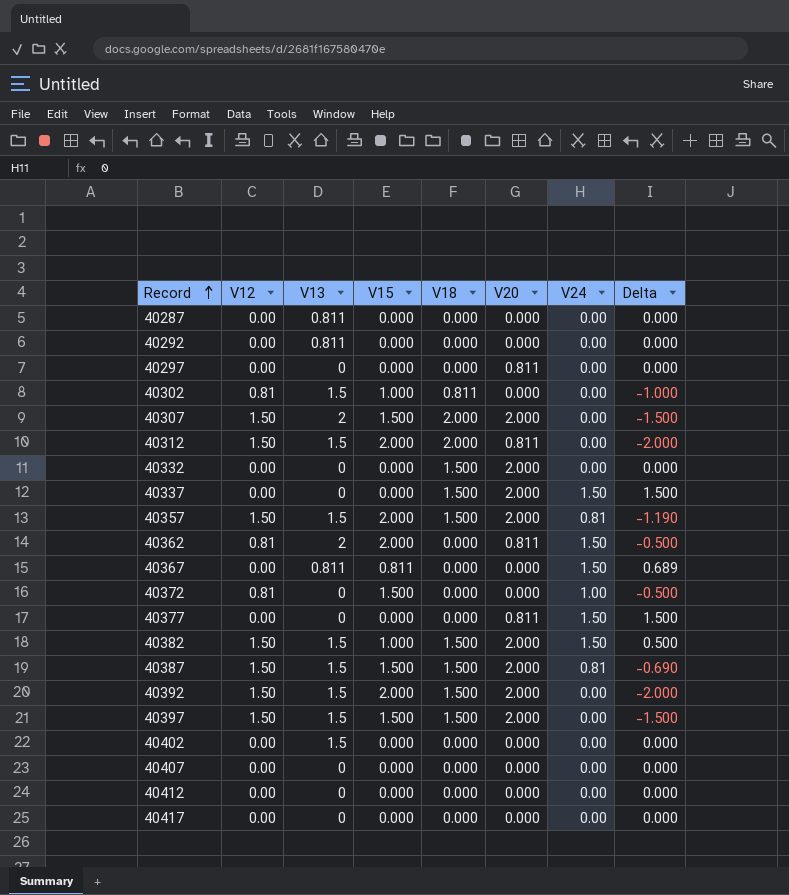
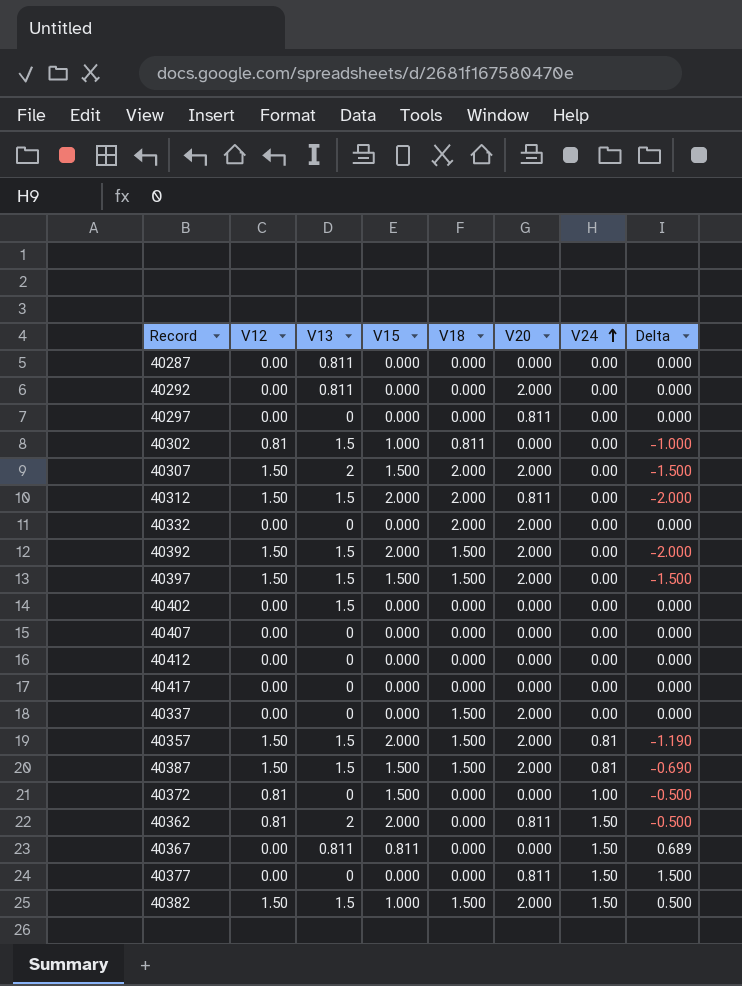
row order: Record ascending -> V24 ascending
40292 | V20: 0.000 -> 2.000
40332 | V18: 1.500 -> 2.000
40337 | V24: 1.50 -> 0.00
40337 | Delta: 1.500 -> 0.000

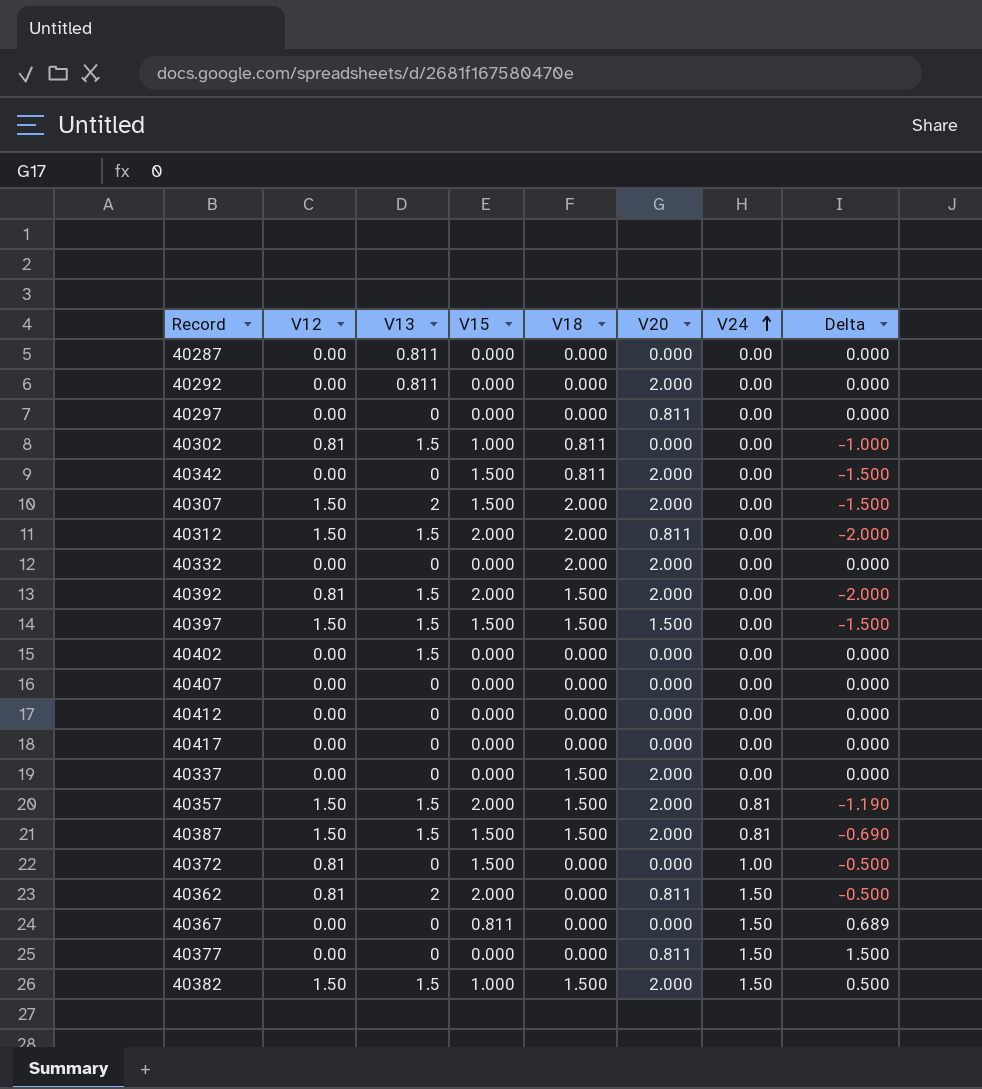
row 40342: none -> 0.00 | 0 | 1.500 | 0.811 | 2.000 | 0.00 | -1.500
40392 | V12: 1.50 -> 0.81
40397 | V20: 2.000 -> 1.500
40367 | V13: 0.811 -> 0

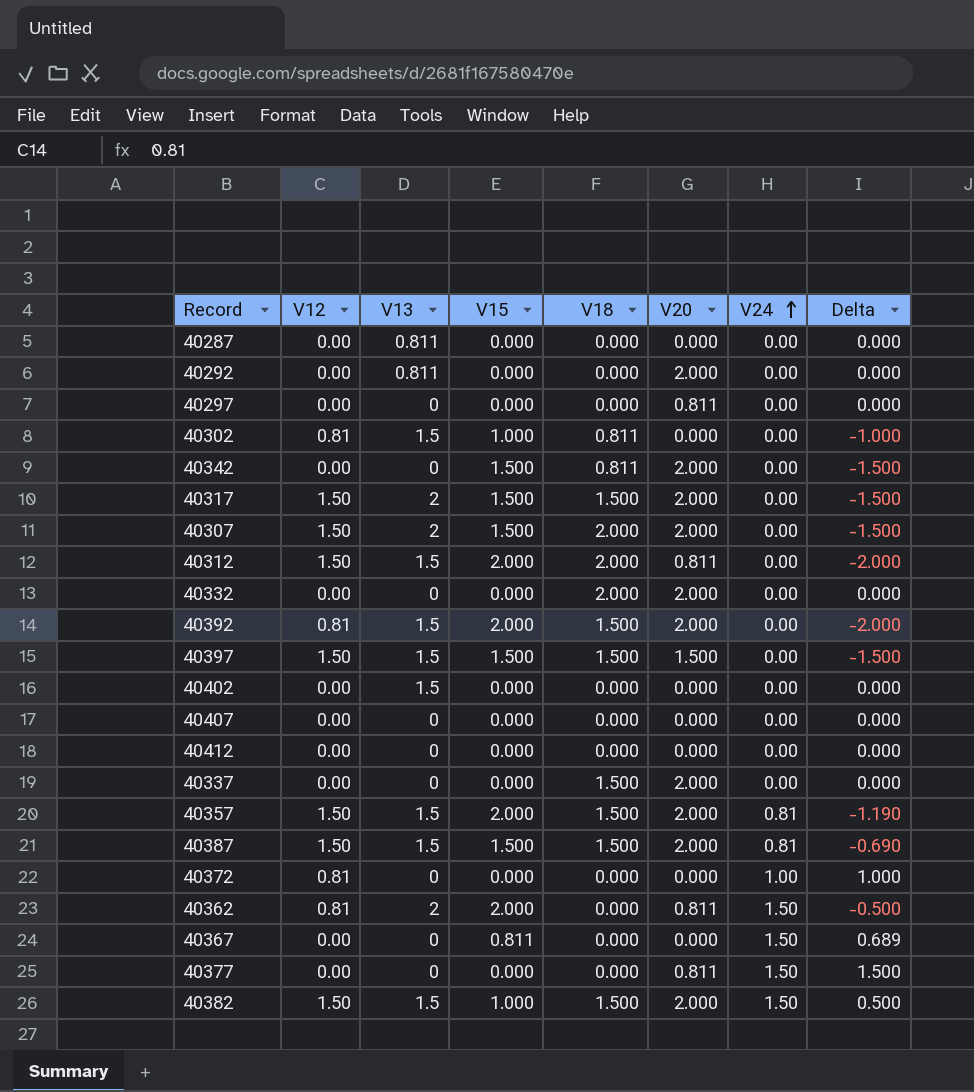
row 40417: 0.00 | 0 | 0.000 | 0.000 | 0.000 | 0.00 | 0.000 -> none
row 40317: none -> 1.50 | 2 | 1.500 | 1.500 | 2.000 | 0.00 | -1.500
40372 | V15: 1.500 -> 0.000
40372 | Delta: -0.500 -> 1.000

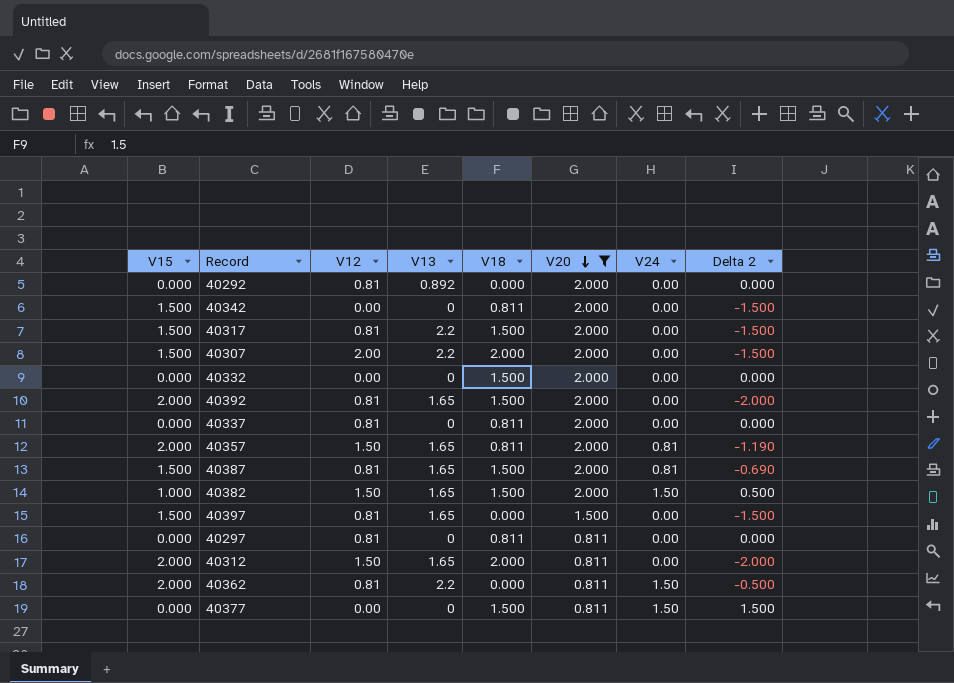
filter: none -> V20 != 0.000
row order: V24 ascending -> V20 descending
column V15 | position: 4 -> 1
column name: Delta -> Delta 2
40292 | V12: 0.00 -> 0.81
40292 | V13: 0.811 -> 0.892
40317 | V12: 1.50 -> 0.81
40317 | V13: 2 -> 2.2
40307 | V12: 1.50 -> 2.00
40307 | V13: 2 -> 2.2
40332 | V18: 2.000 -> 1.500
40392 | V13: 1.5 -> 1.65
40337 | V12: 0.00 -> 0.81
40337 | V18: 1.500 -> 0.811
40357 | V13: 1.5 -> 1.65
40357 | V18: 1.500 -> 0.811
40387 | V12: 1.50 -> 0.81
40387 | V13: 1.5 -> 1.65
40382 | V13: 1.5 -> 1.65
40397 | V12: 1.50 -> 0.81
40397 | V13: 1.5 -> 1.65
40397 | V18: 1.500 -> 0.000
40297 | V12: 0.00 -> 0.81
40297 | V18: 0.000 -> 0.811
40312 | V13: 1.5 -> 1.65
40362 | V13: 2 -> 2.2
40377 | V18: 0.000 -> 1.500

